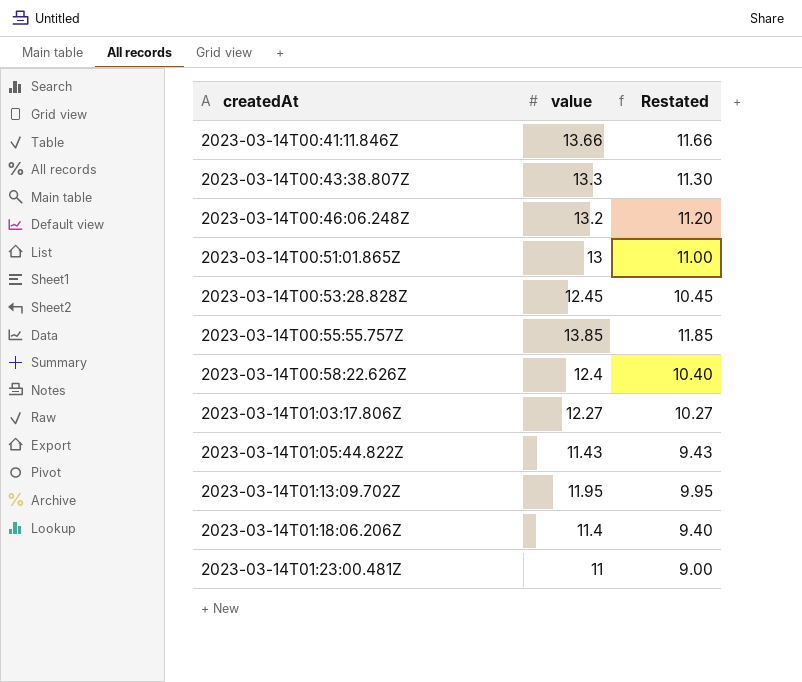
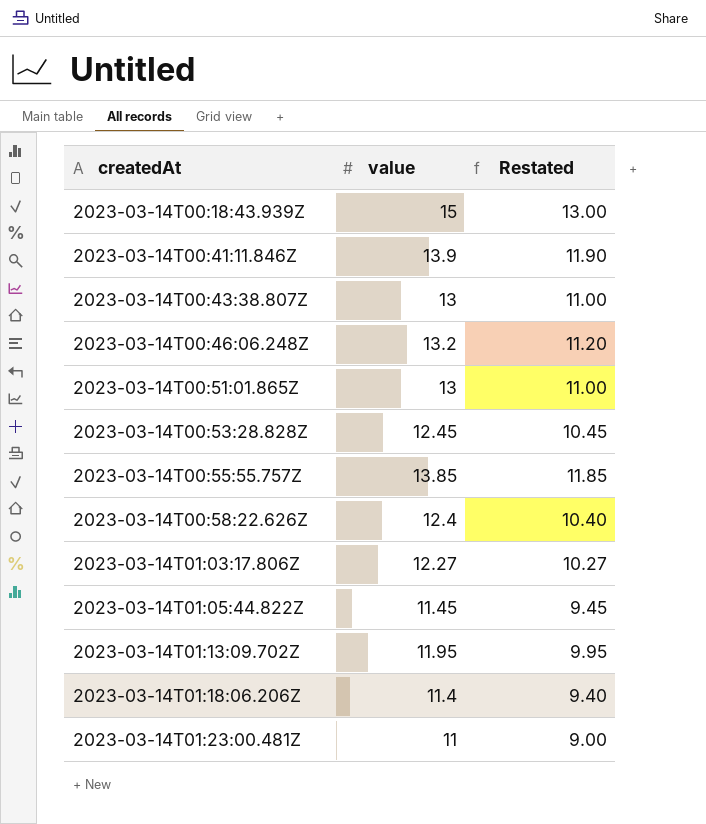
row 2023-03-14T00:18:43.939Z: none -> 15 | 13.00
2023-03-14T00:41:11.846Z | value: 13.66 -> 13.9
2023-03-14T00:41:11.846Z | Restated: 11.66 -> 11.90
2023-03-14T00:43:38.807Z | value: 13.3 -> 13
2023-03-14T00:43:38.807Z | Restated: 11.30 -> 11.00
2023-03-14T01:05:44.822Z | value: 11.43 -> 11.45
2023-03-14T01:05:44.822Z | Restated: 9.43 -> 9.45

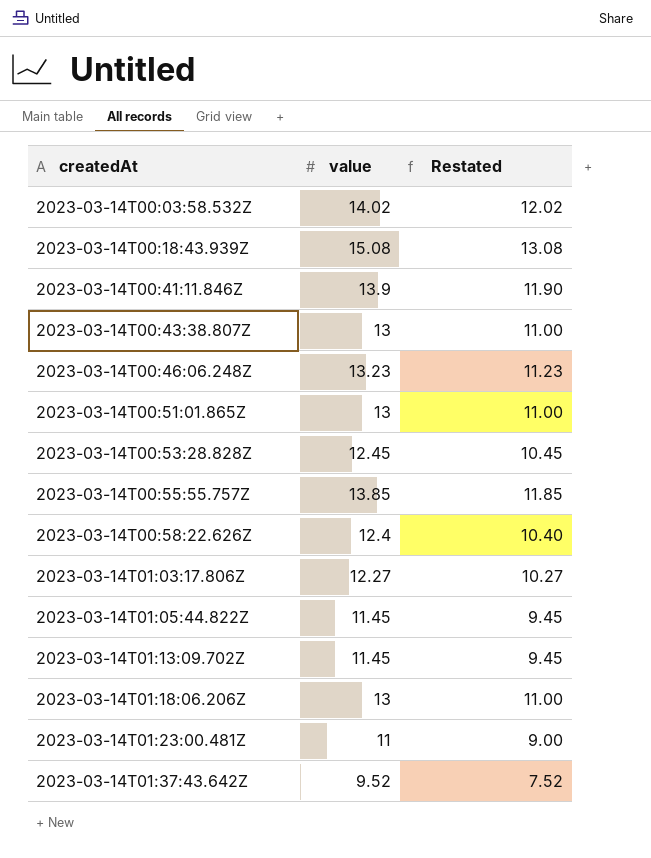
row 2023-03-14T00:03:58.532Z: none -> 14.02 | 12.02
2023-03-14T00:18:43.939Z | value: 15 -> 15.08
2023-03-14T00:18:43.939Z | Restated: 13.00 -> 13.08
2023-03-14T00:46:06.248Z | value: 13.2 -> 13.23
2023-03-14T00:46:06.248Z | Restated: 11.20 -> 11.23
2023-03-14T01:13:09.702Z | value: 11.95 -> 11.45
2023-03-14T01:13:09.702Z | Restated: 9.95 -> 9.45
2023-03-14T01:18:06.206Z | value: 11.4 -> 13
2023-03-14T01:18:06.206Z | Restated: 9.40 -> 11.00
row 2023-03-14T01:37:43.642Z: none -> 9.52 | 7.52

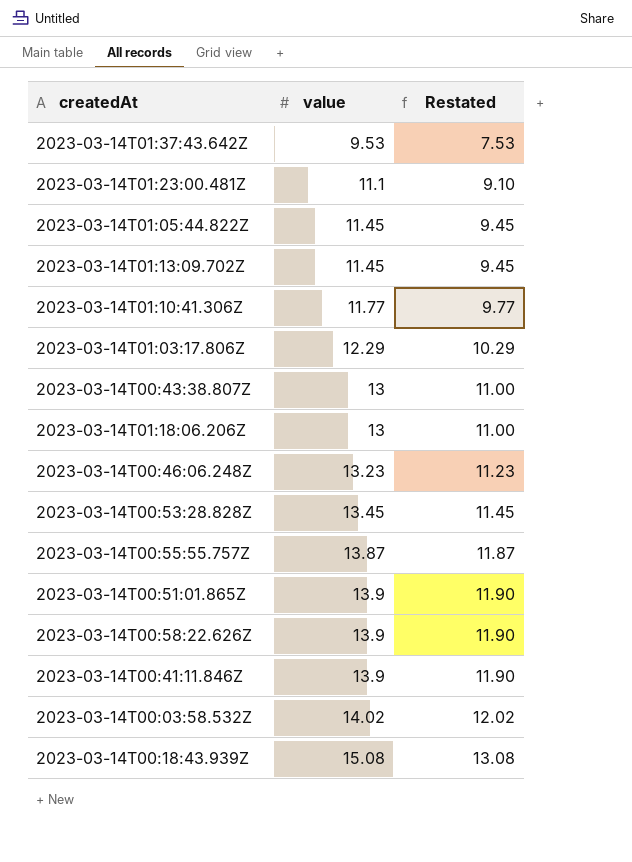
row order: createdAt ascending -> value ascending
2023-03-14T01:37:43.642Z | value: 9.52 -> 9.53
2023-03-14T01:37:43.642Z | Restated: 7.52 -> 7.53
2023-03-14T01:23:00.481Z | value: 11 -> 11.1
2023-03-14T01:23:00.481Z | Restated: 9.00 -> 9.10
row 2023-03-14T01:10:41.306Z: none -> 11.77 | 9.77
2023-03-14T01:03:17.806Z | value: 12.27 -> 12.29
2023-03-14T01:03:17.806Z | Restated: 10.27 -> 10.29
2023-03-14T00:53:28.828Z | value: 12.45 -> 13.45
2023-03-14T00:53:28.828Z | Restated: 10.45 -> 11.45
2023-03-14T00:55:55.757Z | value: 13.85 -> 13.87
2023-03-14T00:55:55.757Z | Restated: 11.85 -> 11.87
2023-03-14T00:51:01.865Z | value: 13 -> 13.9
2023-03-14T00:51:01.865Z | Restated: 11.00 -> 11.90
2023-03-14T00:58:22.626Z | value: 12.4 -> 13.9
2023-03-14T00:58:22.626Z | Restated: 10.40 -> 11.90

